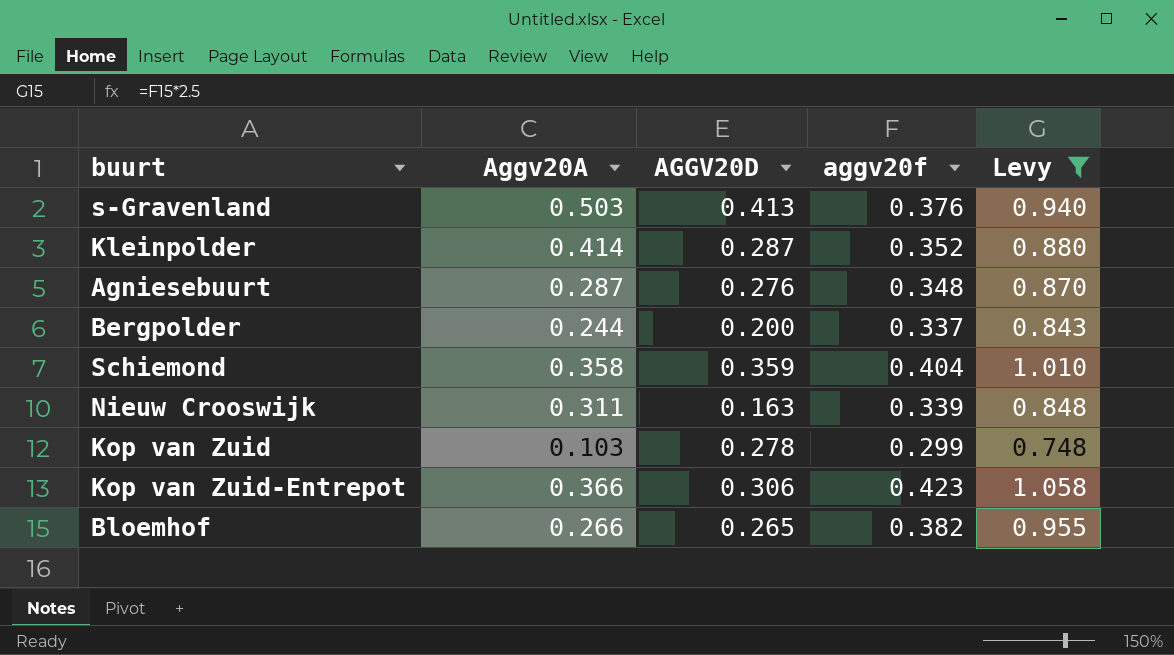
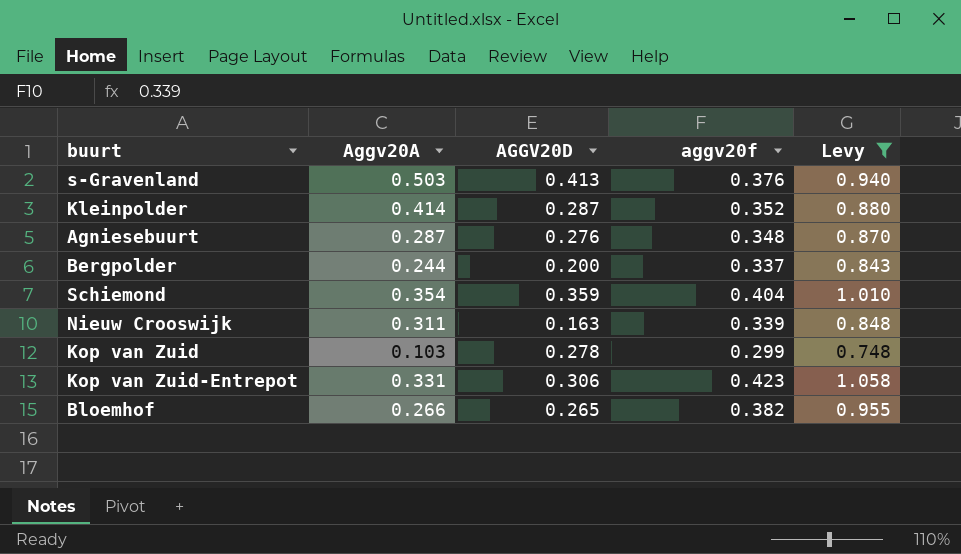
Schiemond | Aggv20A: 0.358 -> 0.354
Kop van Zuid-Entrepot | Aggv20A: 0.366 -> 0.331

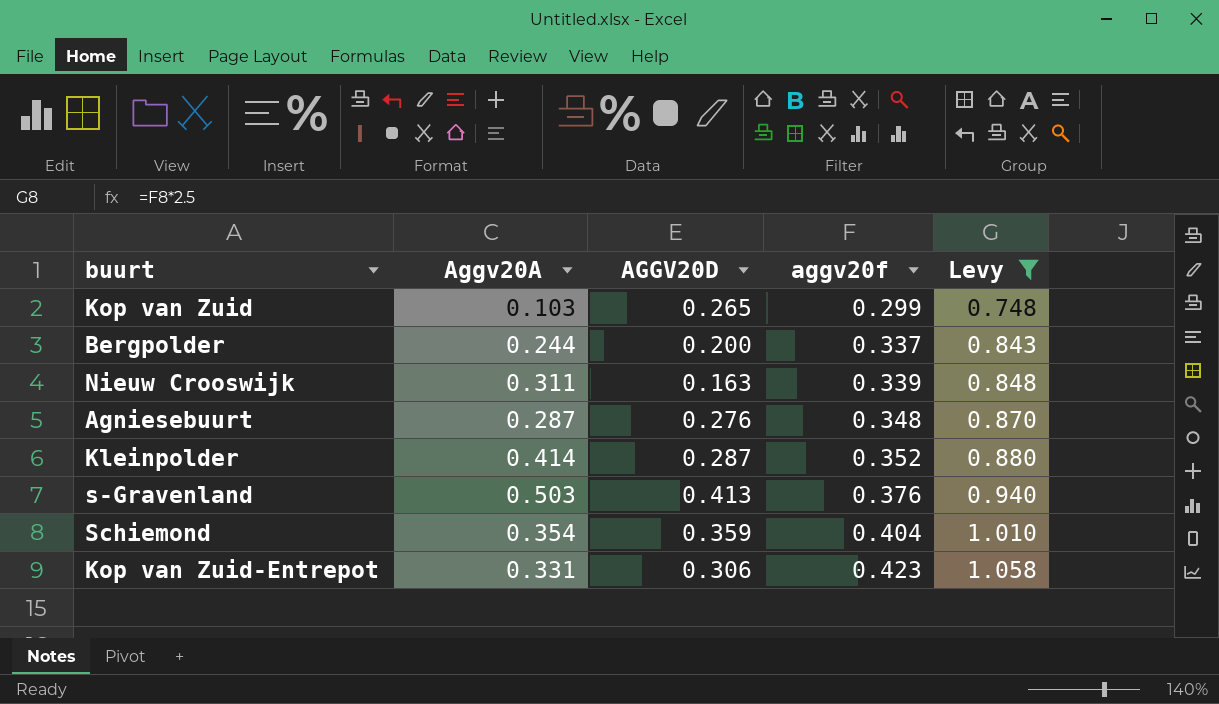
row order: none -> aggv20f ascending
row Bloemhof: 0.266 | 0.265 | 0.382 | 0.955 -> none
Kop van Zuid | AGGV20D: 0.278 -> 0.265

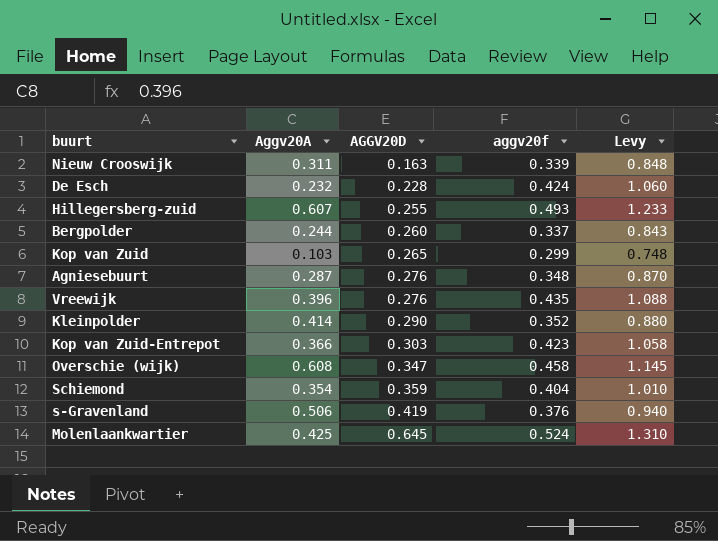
filter: Levy <= 1.058 -> none
row order: aggv20f ascending -> AGGV20D ascending
Bergpolder | AGGV20D: 0.200 -> 0.260
Kleinpolder | AGGV20D: 0.287 -> 0.290
Kop van Zuid-Entrepot | Aggv20A: 0.331 -> 0.366
Kop van Zuid-Entrepot | AGGV20D: 0.306 -> 0.303
s-Gravenland | Aggv20A: 0.503 -> 0.506
s-Gravenland | AGGV20D: 0.413 -> 0.419

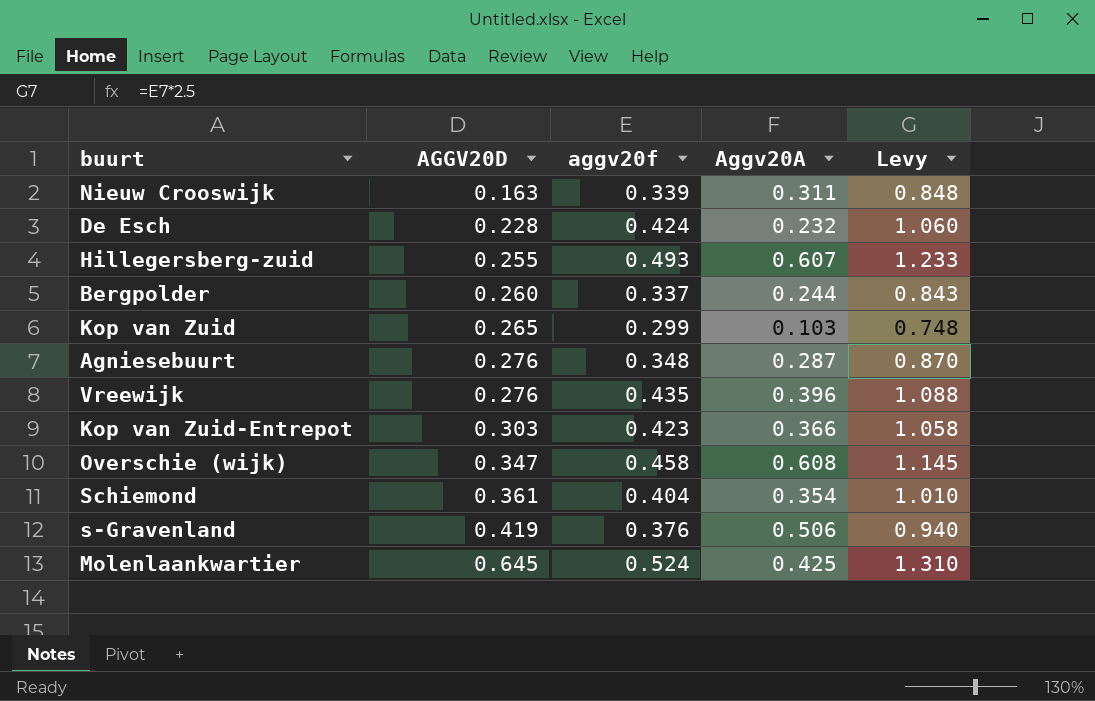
column Aggv20A | position: 2 -> 4
row Kleinpolder: 0.414 | 0.290 | 0.352 | 0.880 -> none
Schiemond | AGGV20D: 0.359 -> 0.361

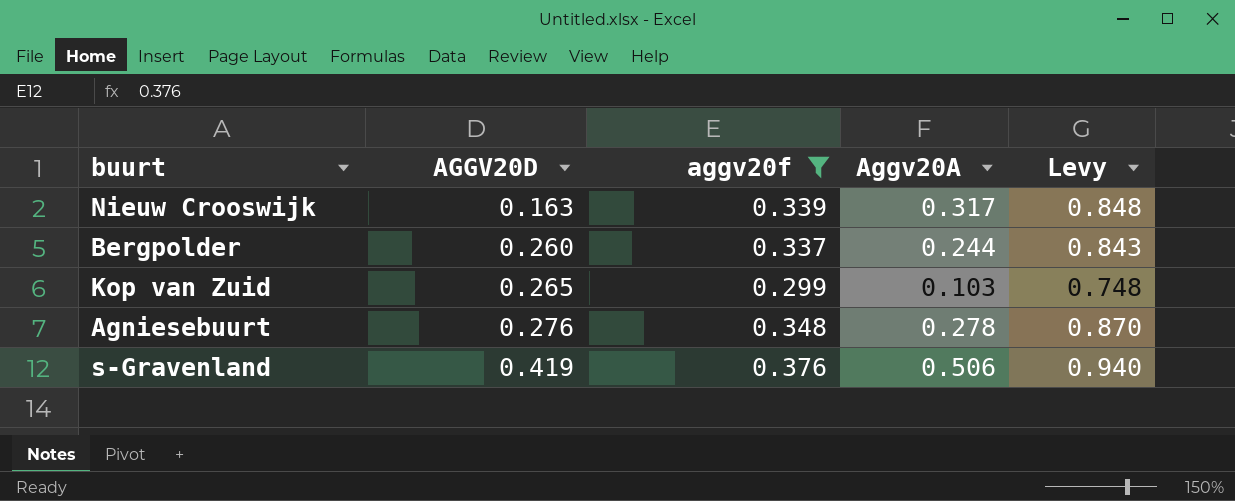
filter: none -> aggv20f <= 0.376
Nieuw Crooswijk | Aggv20A: 0.311 -> 0.317
Agniesebuurt | Aggv20A: 0.287 -> 0.278

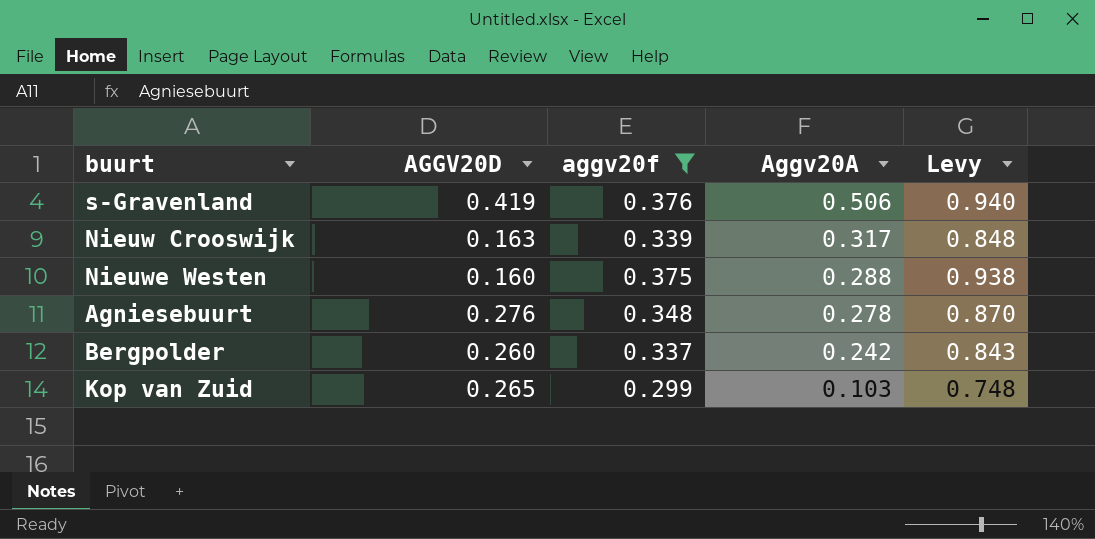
row order: AGGV20D ascending -> Aggv20A descending
row Nieuwe Westen: none -> 0.160 | 0.375 | 0.288 | 0.938
Bergpolder | Aggv20A: 0.244 -> 0.242

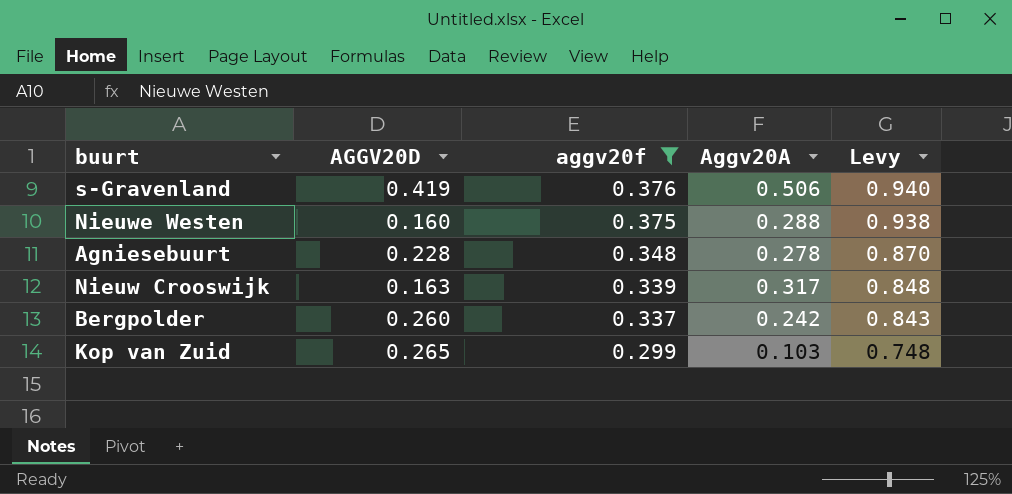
row order: Aggv20A descending -> aggv20f descending
Agniesebuurt | AGGV20D: 0.276 -> 0.228

